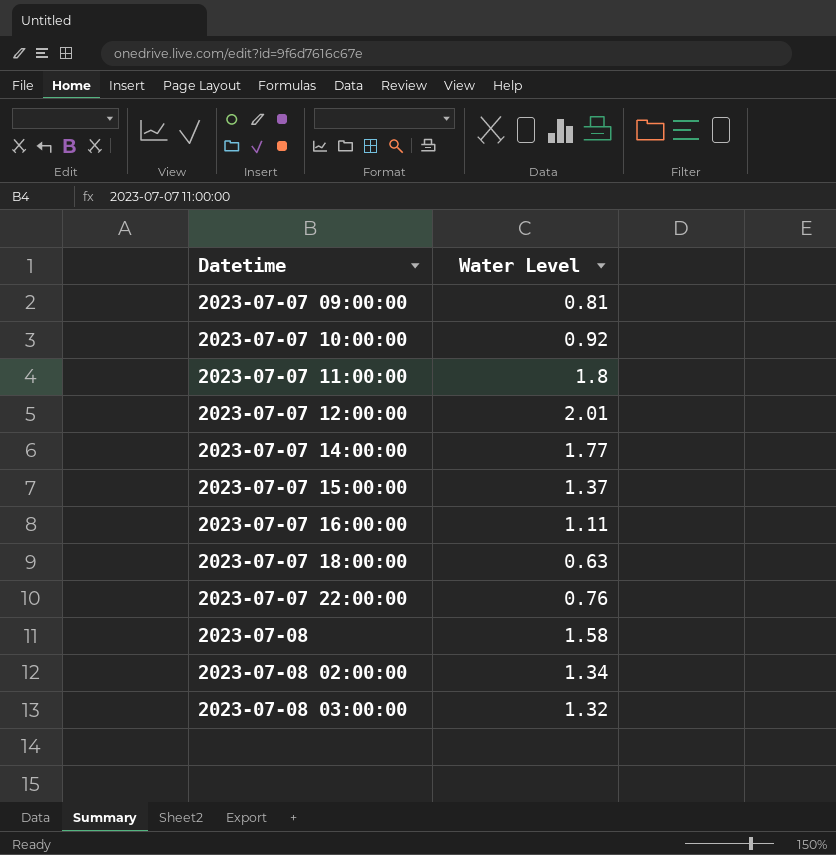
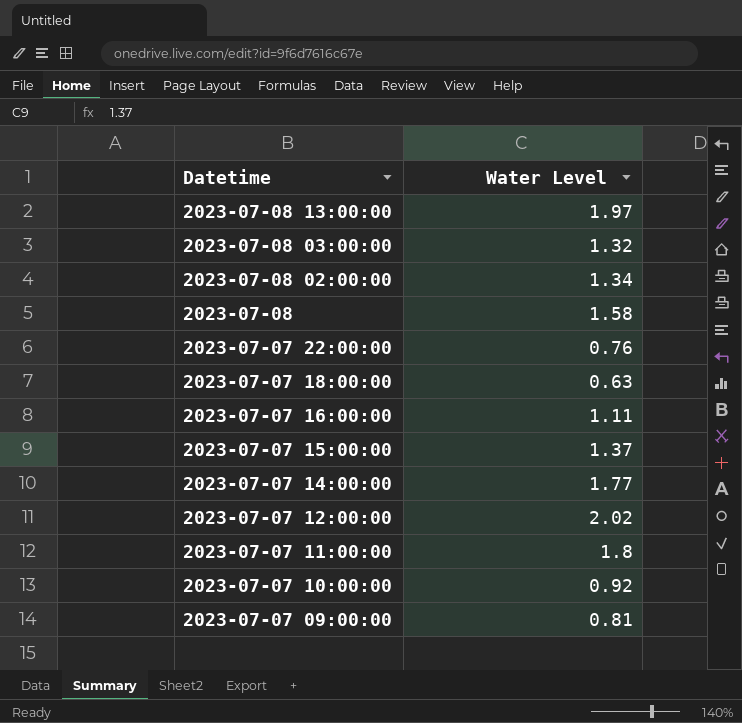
row order: Datetime ascending -> Datetime descending
row 2023-07-08 13:00:00: none -> 1.97
2023-07-07 12:00:00 | Water Level: 2.01 -> 2.02

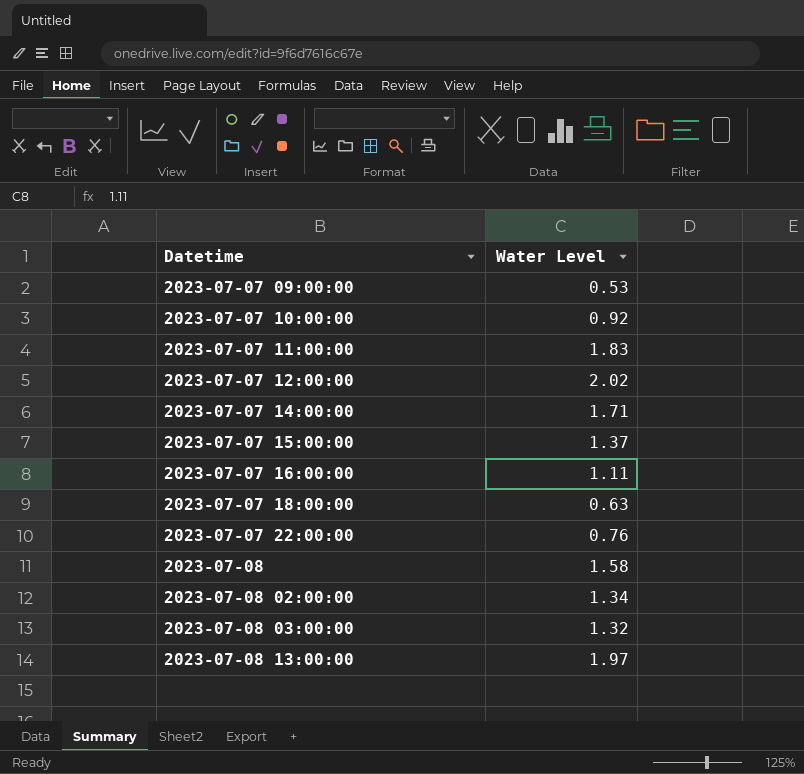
row order: Datetime descending -> Datetime ascending
2023-07-07 09:00:00 | Water Level: 0.81 -> 0.53
2023-07-07 11:00:00 | Water Level: 1.8 -> 1.83
2023-07-07 14:00:00 | Water Level: 1.77 -> 1.71

